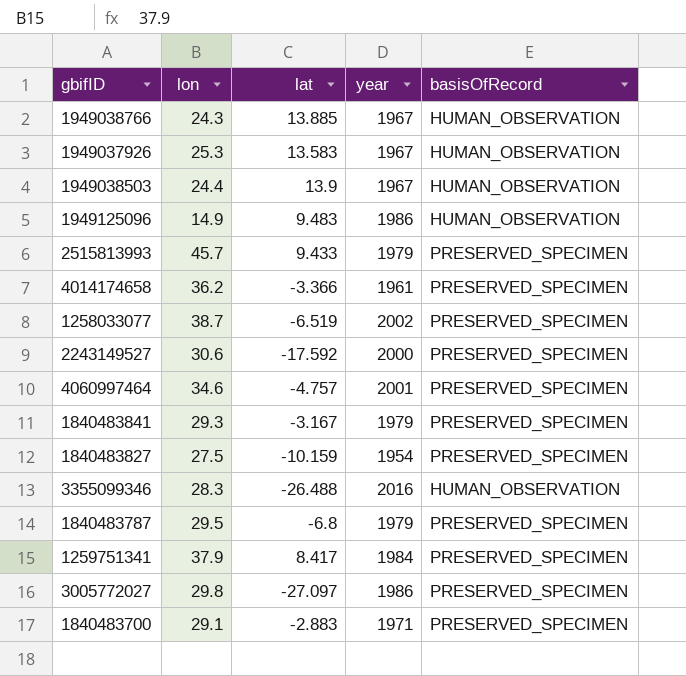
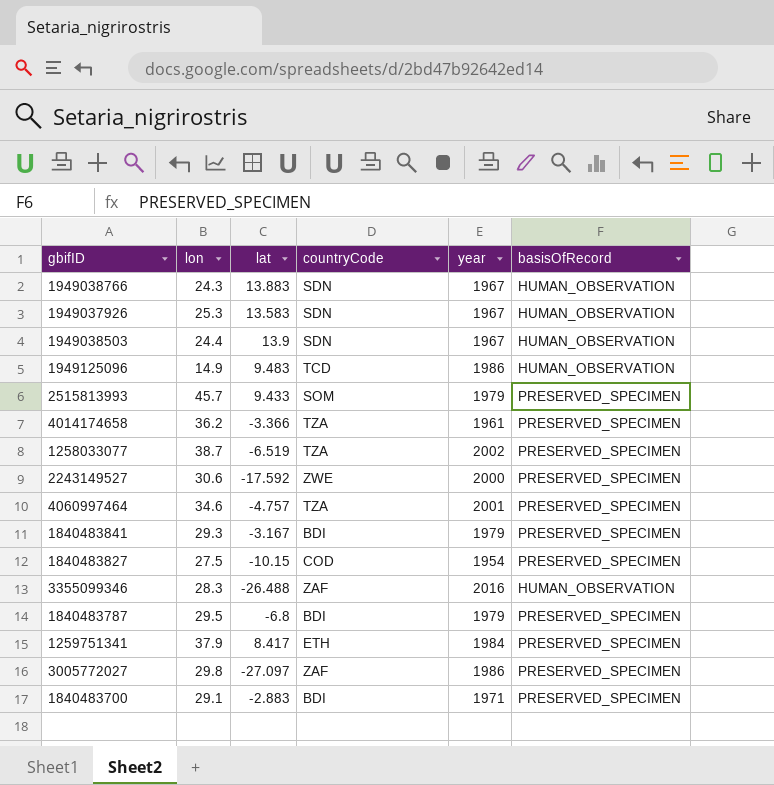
column countryCode | position: none -> 4
1949038766 | lat: 13.885 -> 13.883
1840483827 | lat: -10.159 -> -10.15

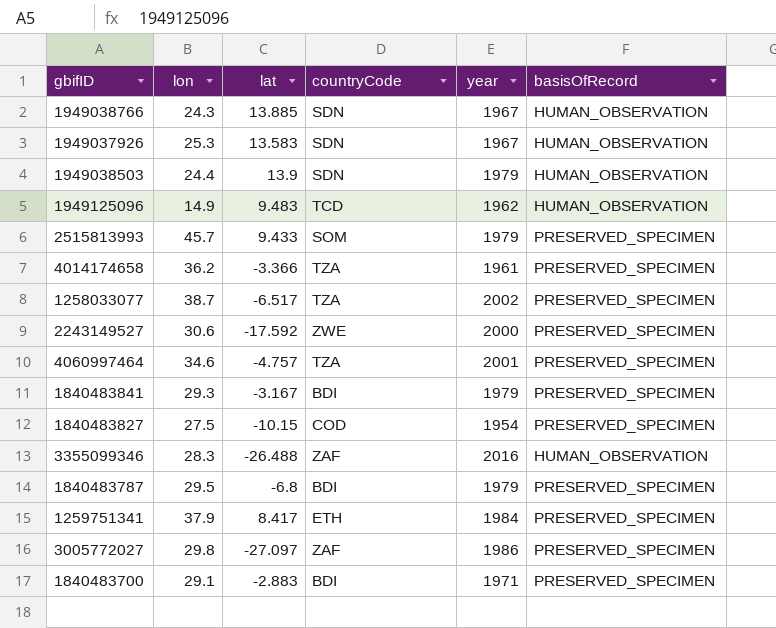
1949038766 | lat: 13.883 -> 13.885
1949038503 | year: 1967 -> 1979
1949125096 | year: 1986 -> 1962
1258033077 | lat: -6.519 -> -6.517

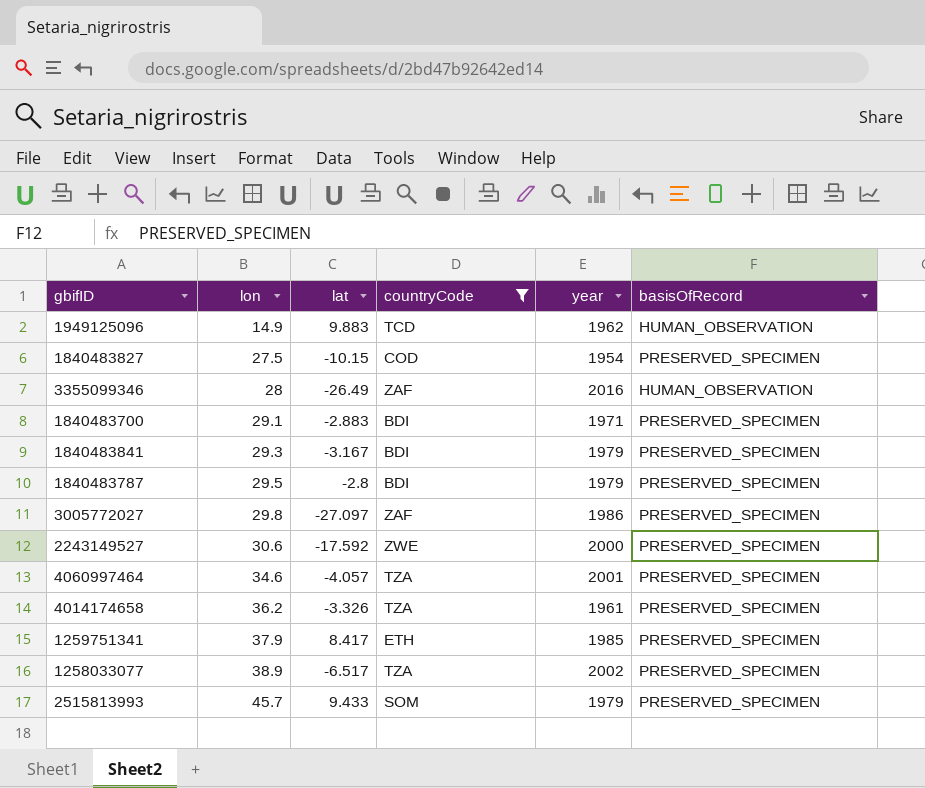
filter: none -> countryCode != SDN
row order: none -> lon ascending
1949125096 | lat: 9.483 -> 9.883
3355099346 | lon: 28.3 -> 28
3355099346 | lat: -26.488 -> -26.49
1840483787 | lat: -6.8 -> -2.8
4060997464 | lat: -4.757 -> -4.057
4014174658 | lat: -3.366 -> -3.326
1259751341 | year: 1984 -> 1985
1258033077 | lon: 38.7 -> 38.9

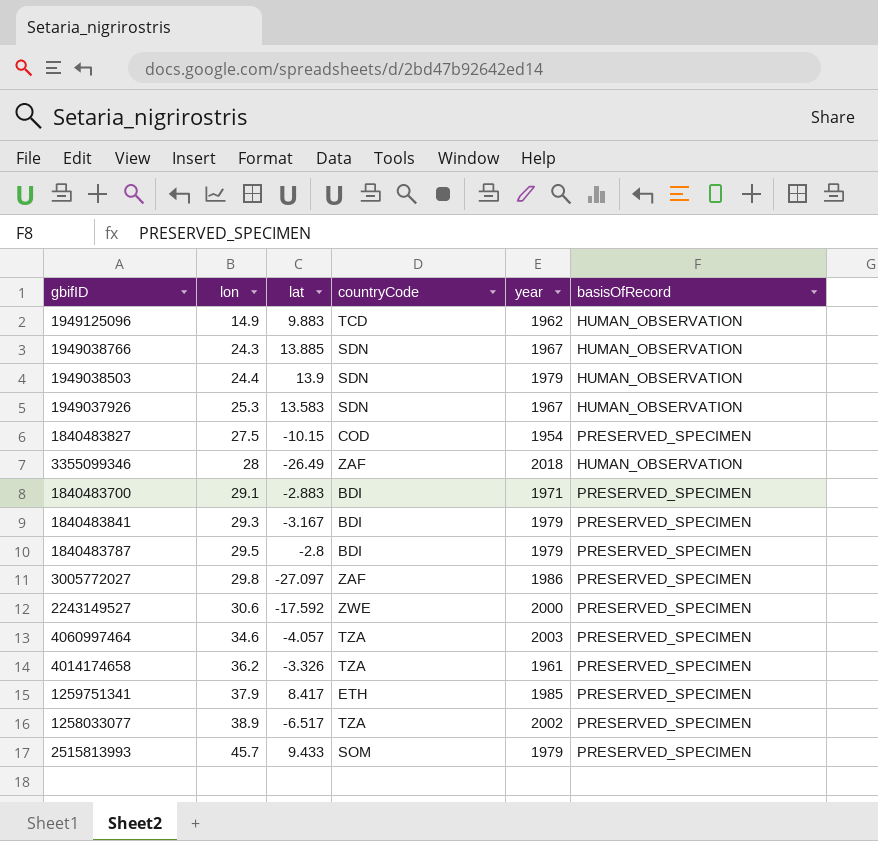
filter: countryCode != SDN -> none
3355099346 | year: 2016 -> 2018
4060997464 | year: 2001 -> 2003

